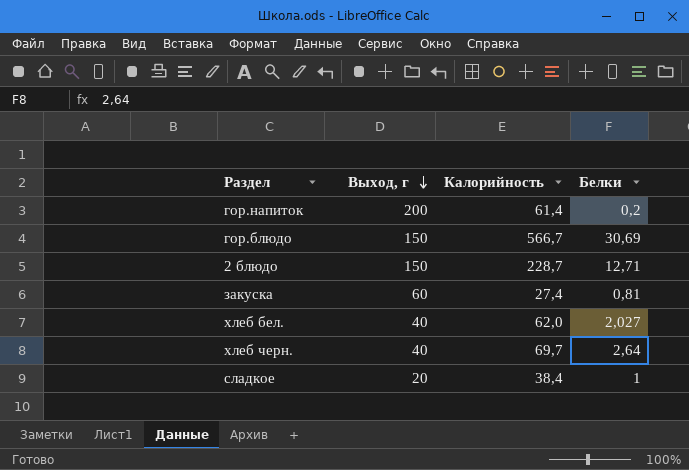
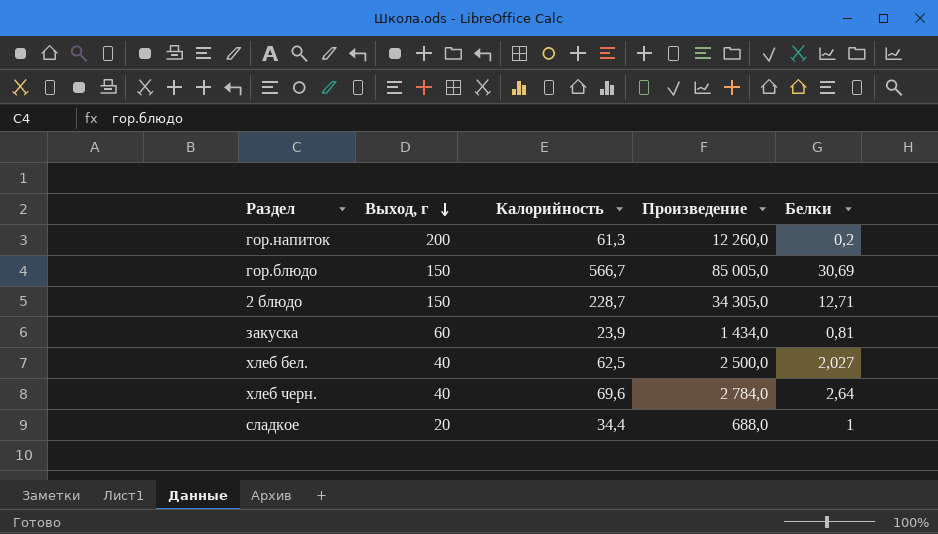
column Произведение | formula: none -> [Выход, г] * [Калорийность]
гор.напиток | Калорийность: 61,4 -> 61,3
закуска | Калорийность: 27,4 -> 23,9
хлеб бел. | Калорийность: 62,0 -> 62,5
хлеб черн. | Калорийность: 69,7 -> 69,6
сладкое | Калорийность: 38,4 -> 34,4

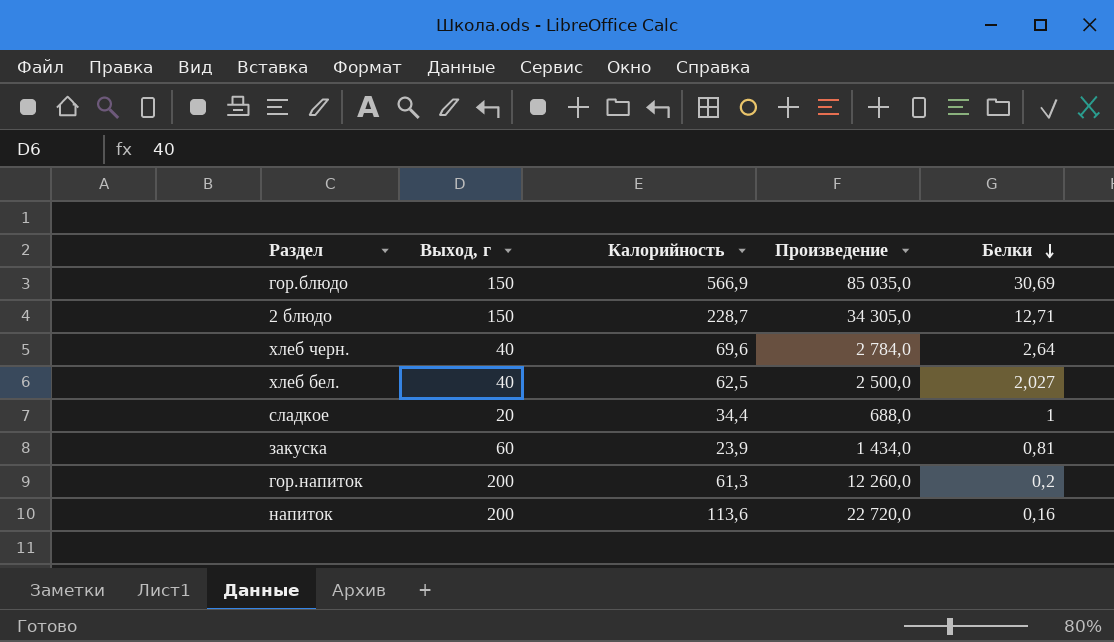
row order: Выход, г descending -> Белки descending
гор.блюдо | Калорийность: 566,7 -> 566,9
гор.блюдо | Произведение: 85 005,0 -> 85 035,0
row напиток: none -> 200 | 113,6 | 22 720,0 | 0,16

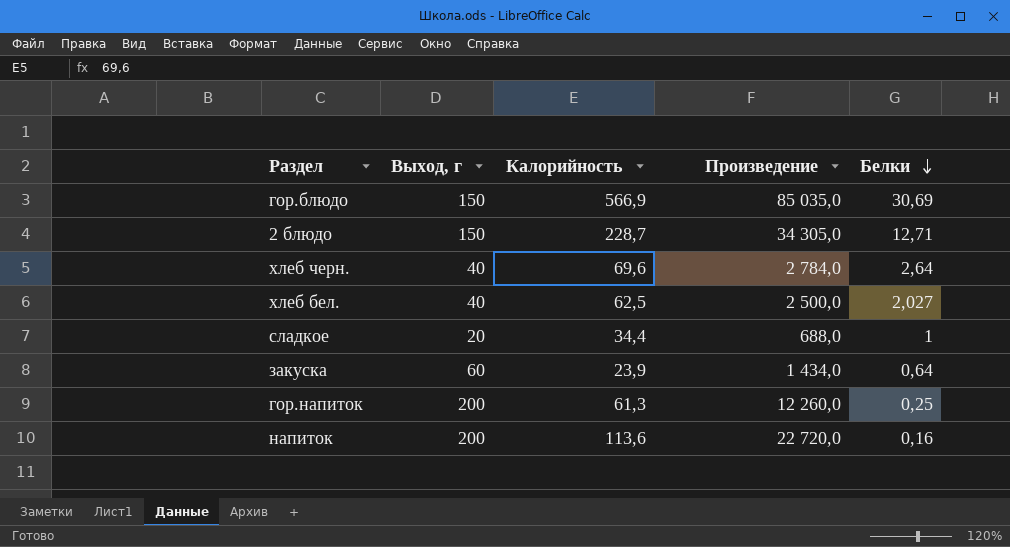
закуска | Белки: 0,81 -> 0,64
гор.напиток | Белки: 0,2 -> 0,25

